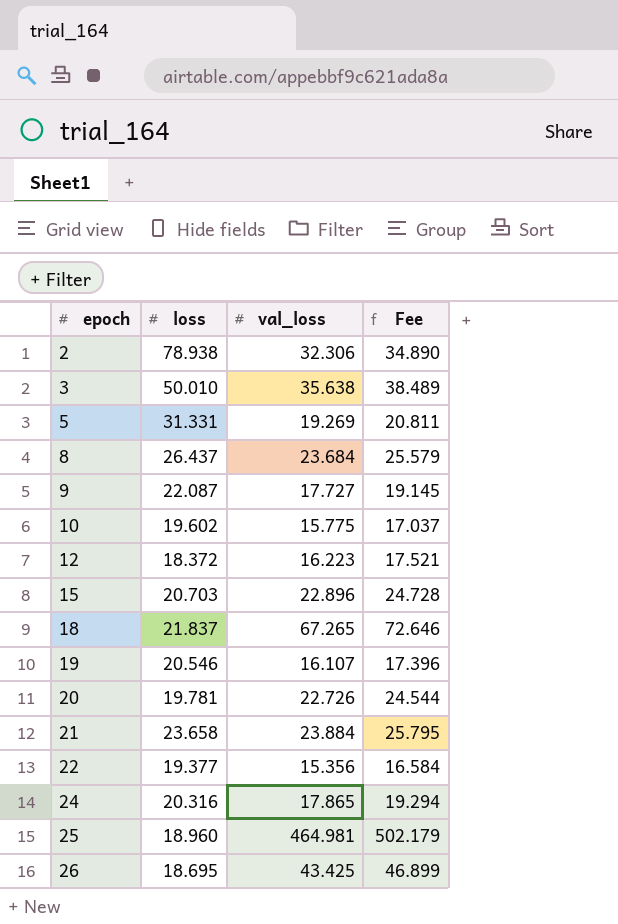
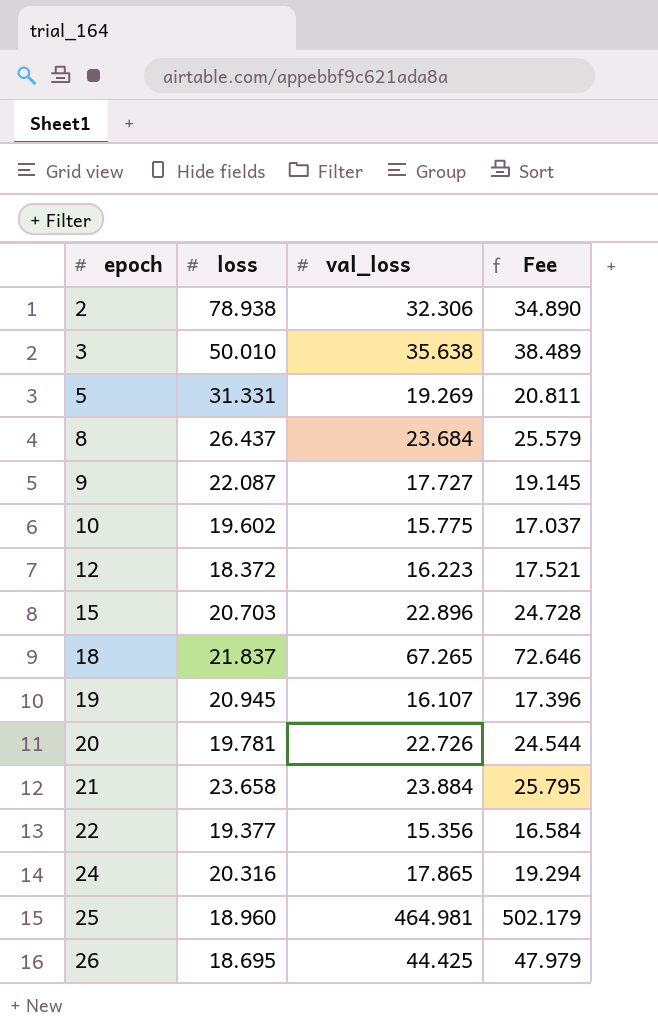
19 | loss: 20.546 -> 20.945
26 | val_loss: 43.425 -> 44.425
26 | Fee: 46.899 -> 47.979

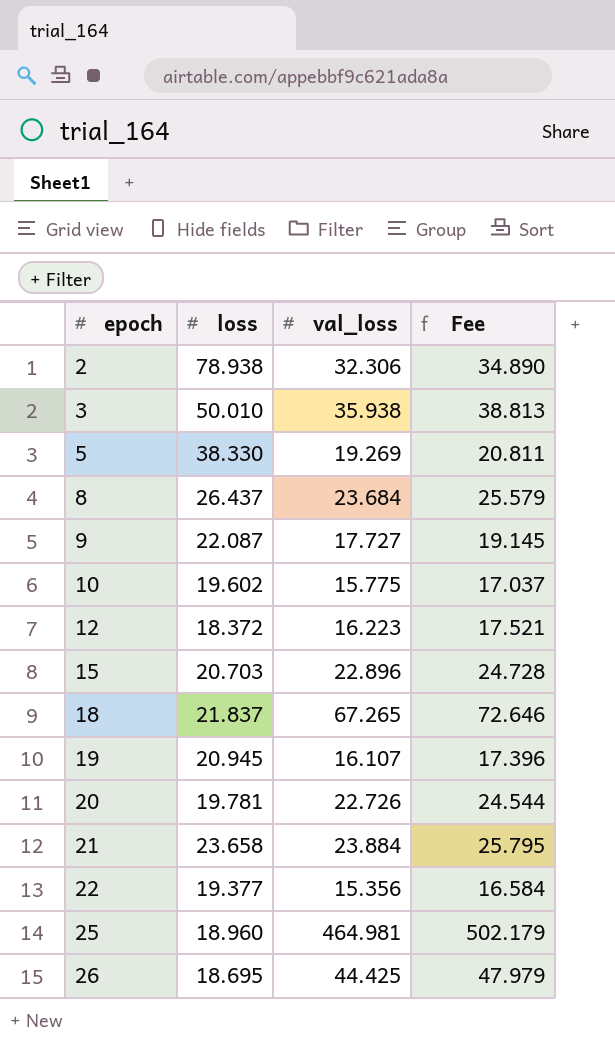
row 24: 20.316 | 17.865 | 19.294 -> none
3 | val_loss: 35.638 -> 35.938
3 | Fee: 38.489 -> 38.813
5 | loss: 31.331 -> 38.330

